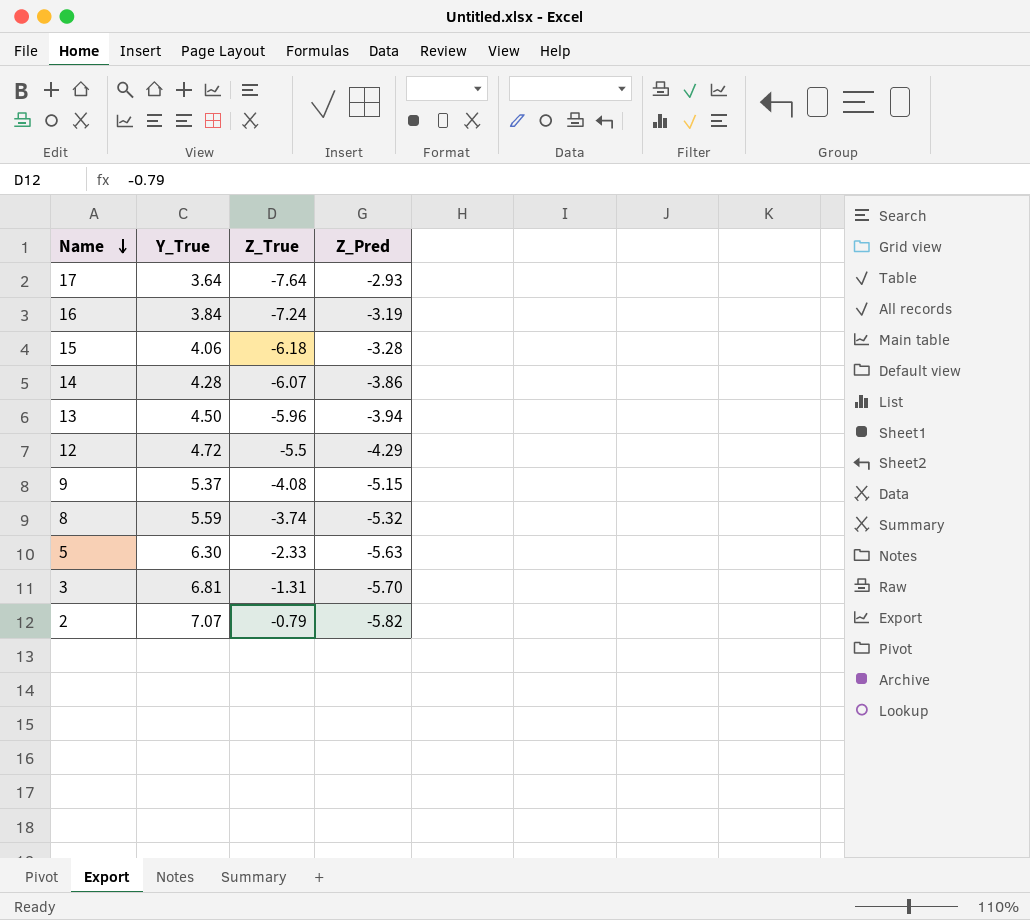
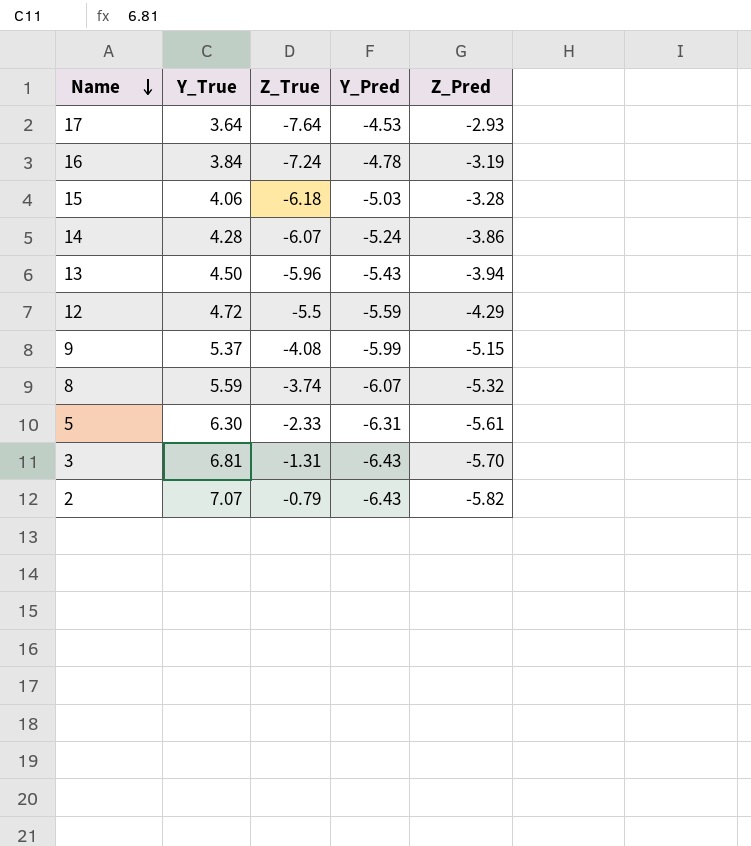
column Y_Pred | position: none -> 4
5 | Z_Pred: -5.63 -> -5.61

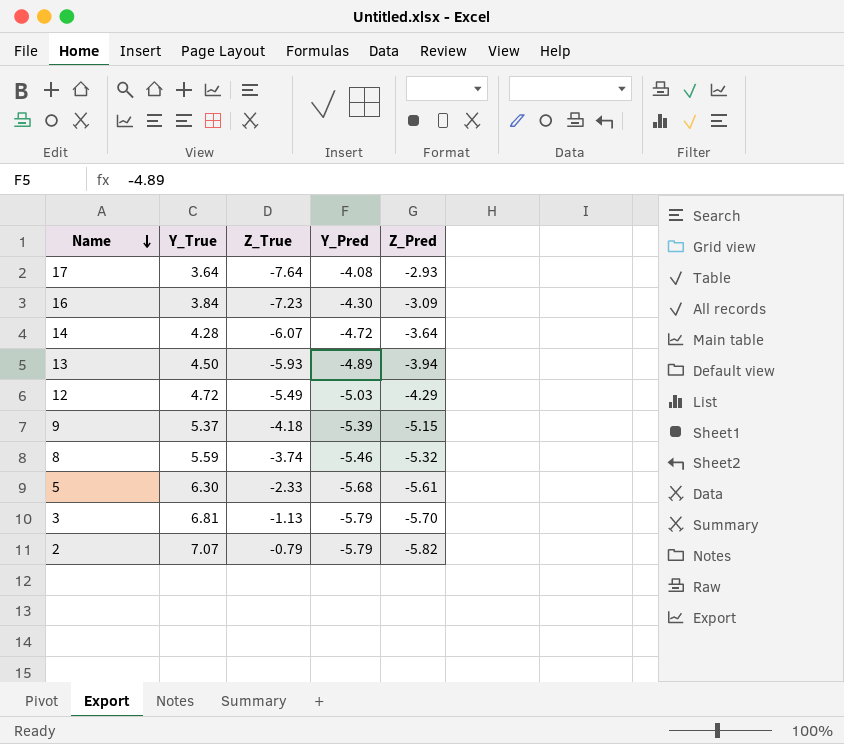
row 15: 4.06 | -6.18 | -5.03 | -3.28 -> none
17 | Y_Pred: -4.53 -> -4.08
16 | Z_True: -7.24 -> -7.23
16 | Y_Pred: -4.78 -> -4.30
16 | Z_Pred: -3.19 -> -3.09
14 | Y_Pred: -5.24 -> -4.72
14 | Z_Pred: -3.86 -> -3.64
13 | Z_True: -5.96 -> -5.93
13 | Y_Pred: -5.43 -> -4.89
12 | Z_True: -5.5 -> -5.49
12 | Y_Pred: -5.59 -> -5.03
9 | Z_True: -4.08 -> -4.18
9 | Y_Pred: -5.99 -> -5.39
8 | Y_Pred: -6.07 -> -5.46
5 | Y_Pred: -6.31 -> -5.68
3 | Z_True: -1.31 -> -1.13
3 | Y_Pred: -6.43 -> -5.79
2 | Y_Pred: -6.43 -> -5.79

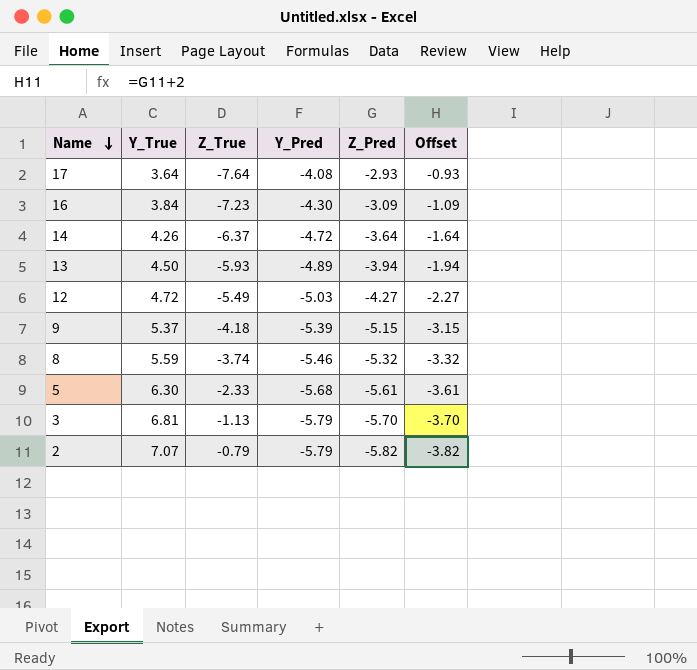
column Offset | formula: none -> [Z_Pred] + 2
14 | Y_True: 4.28 -> 4.26
14 | Z_True: -6.07 -> -6.37
12 | Z_Pred: -4.29 -> -4.27

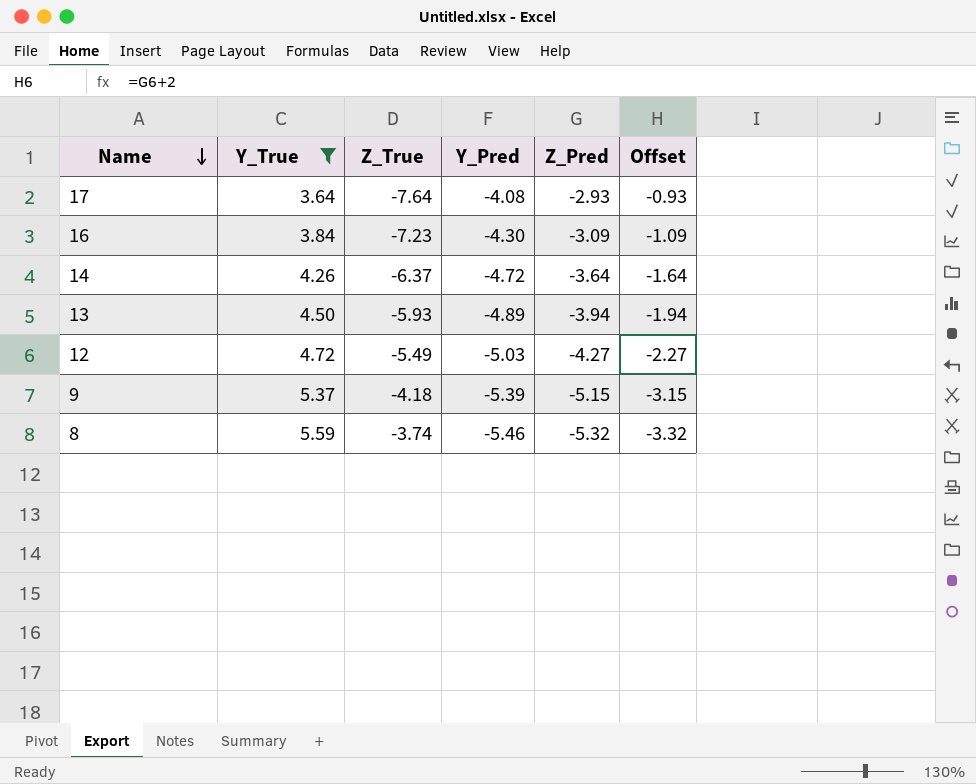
filter: none -> Y_True <= 5.59

